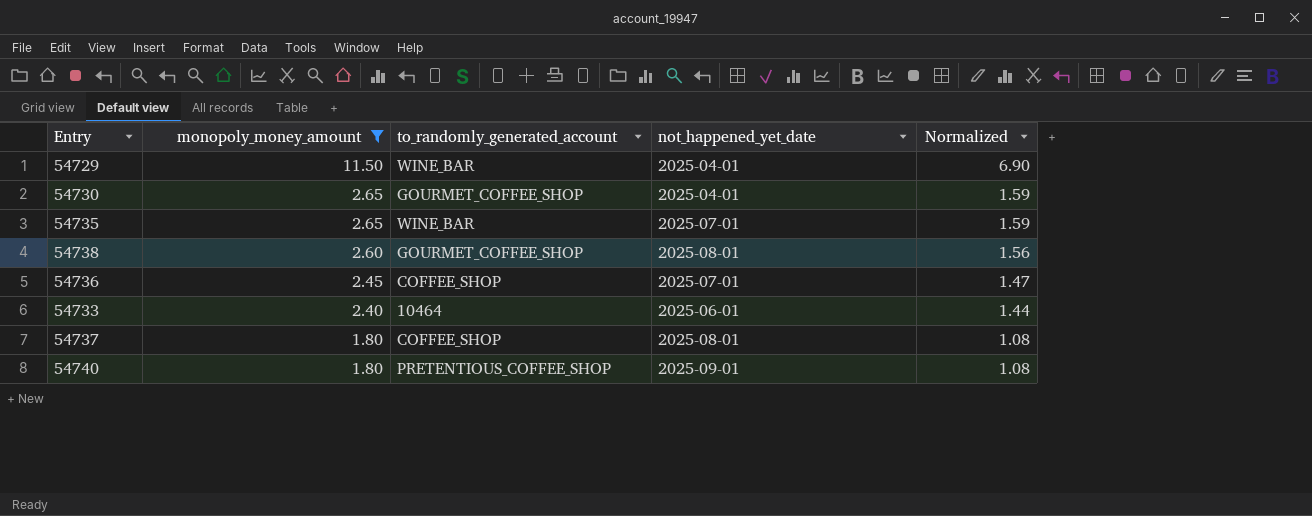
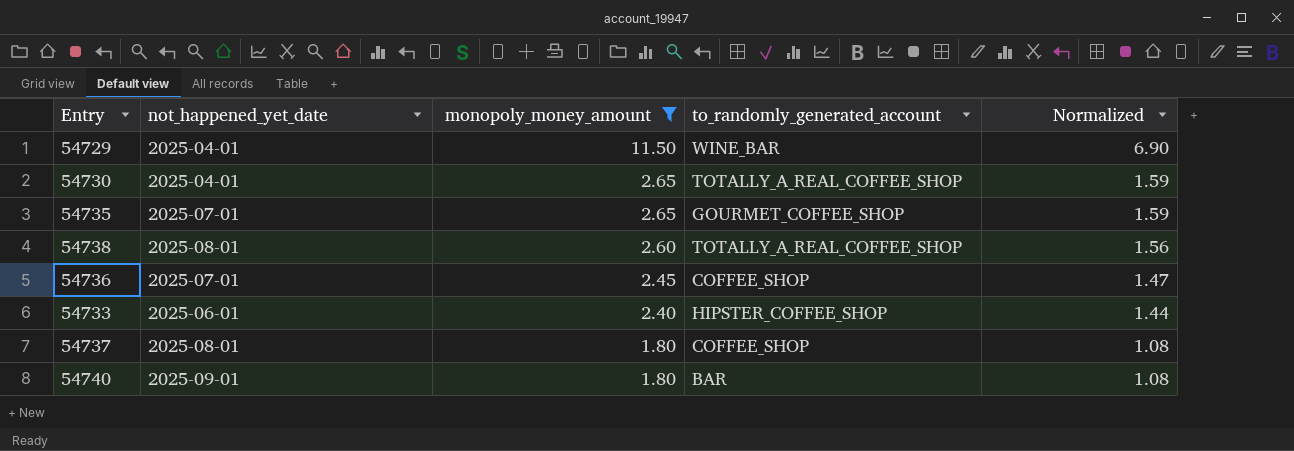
column not_happened_yet_date | position: 4 -> 2
54730 | to_randomly_generated_account: GOURMET_COFFEE_SHOP -> TOTALLY_A_REAL_COFFEE_SHOP
54735 | to_randomly_generated_account: WINE_BAR -> GOURMET_COFFEE_SHOP
54738 | to_randomly_generated_account: GOURMET_COFFEE_SHOP -> TOTALLY_A_REAL_COFFEE_SHOP
54733 | to_randomly_generated_account: 10464 -> HIPSTER_COFFEE_SHOP
54740 | to_randomly_generated_account: PRETENTIOUS_COFFEE_SHOP -> BAR

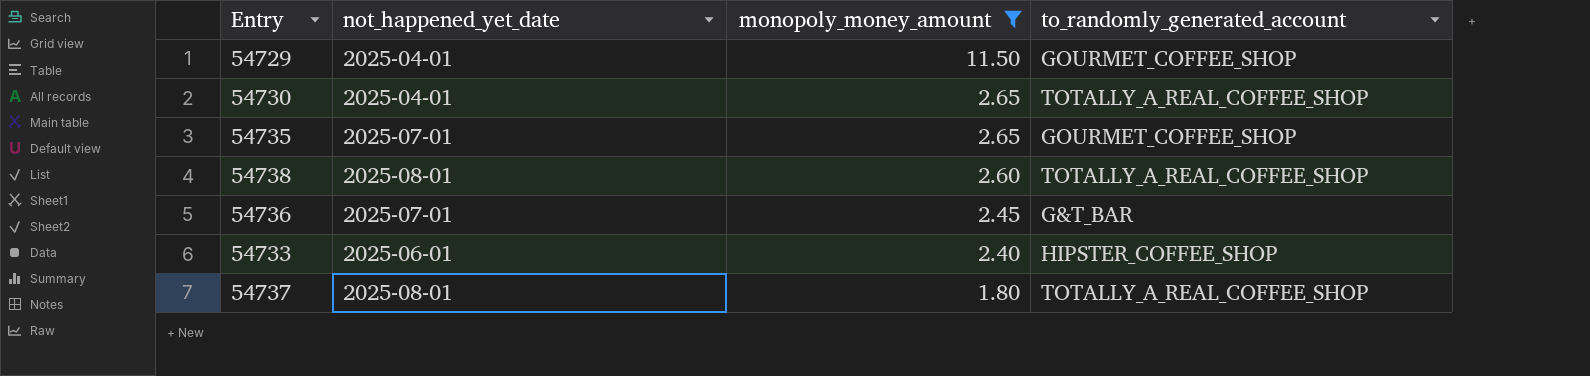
column Normalized | formula: [monopoly_money_amount] * 0.6 -> none
row 54740: 2025-09-01 | 1.80 | BAR | 1.08 -> none
54729 | to_randomly_generated_account: WINE_BAR -> GOURMET_COFFEE_SHOP
54736 | to_randomly_generated_account: COFFEE_SHOP -> G&T_BAR
54737 | to_randomly_generated_account: COFFEE_SHOP -> TOTALLY_A_REAL_COFFEE_SHOP

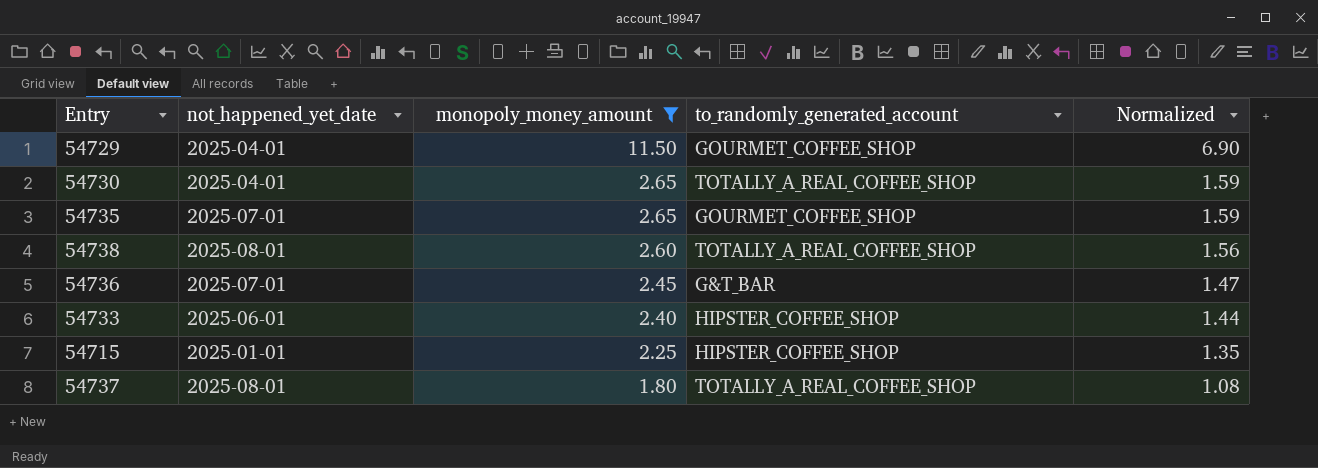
column Normalized | formula: none -> [monopoly_money_amount] * 0.6
row 54715: none -> 2025-01-01 | 2.25 | HIPSTER_COFFEE_SHOP | 1.35

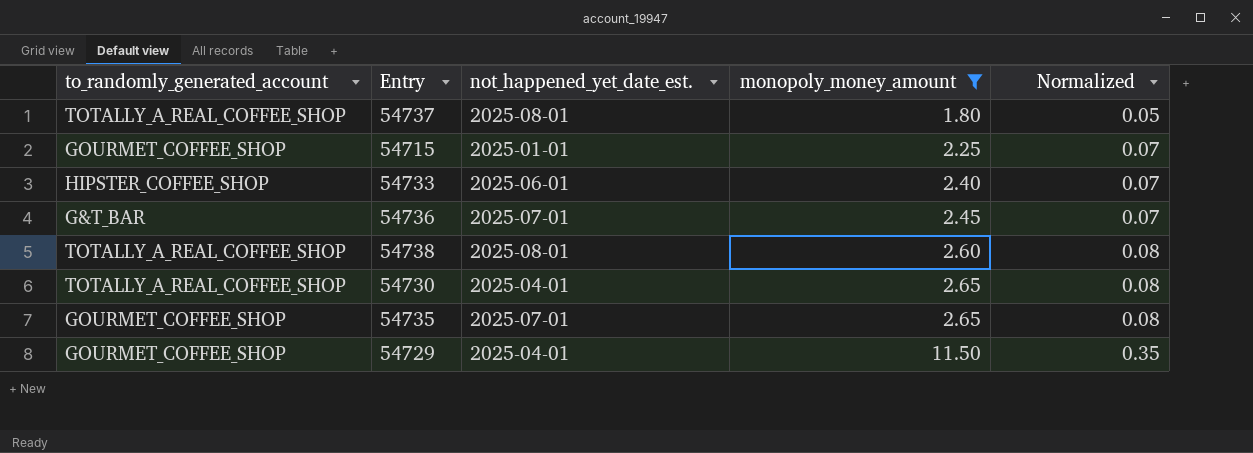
row order: monopoly_money_amount descending -> monopoly_money_amount ascending
column to_randomly_generated_account | position: 4 -> 1
column name: not_happened_yet_date -> not_happened_yet_date_est.
column Normalized | formula: [monopoly_money_amount] * 0.6 -> [monopoly_money_amount] * 0.03
54715 | to_randomly_generated_account: HIPSTER_COFFEE_SHOP -> GOURMET_COFFEE_SHOP

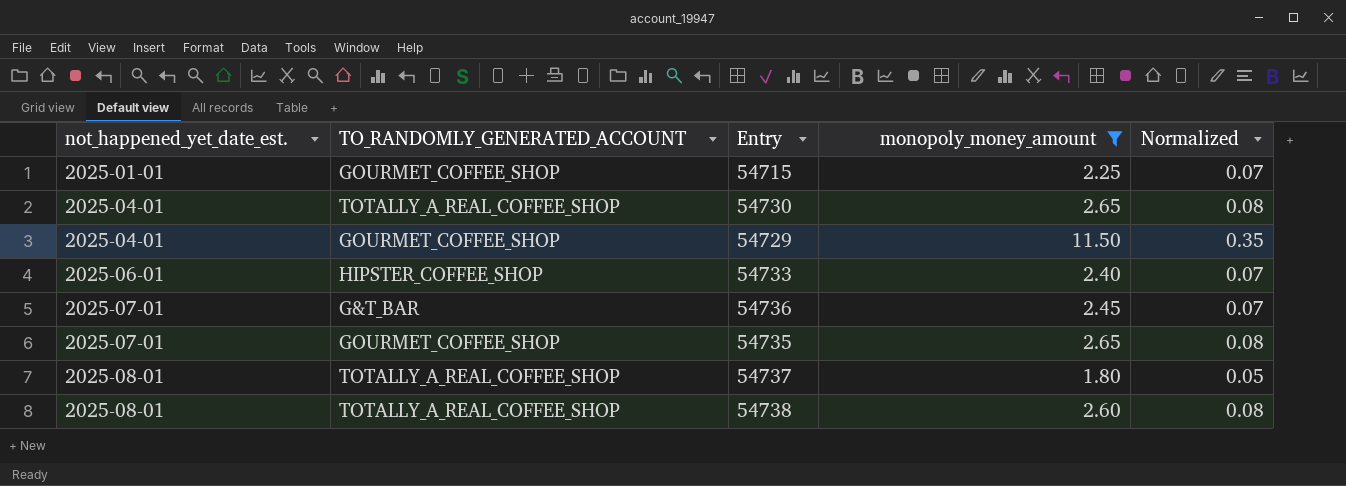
row order: monopoly_money_amount ascending -> not_happened_yet_date_est. ascending
column not_happened_yet_date_est. | position: 3 -> 1
column name: to_randomly_generated_account -> TO_RANDOMLY_GENERATED_ACCOUNT

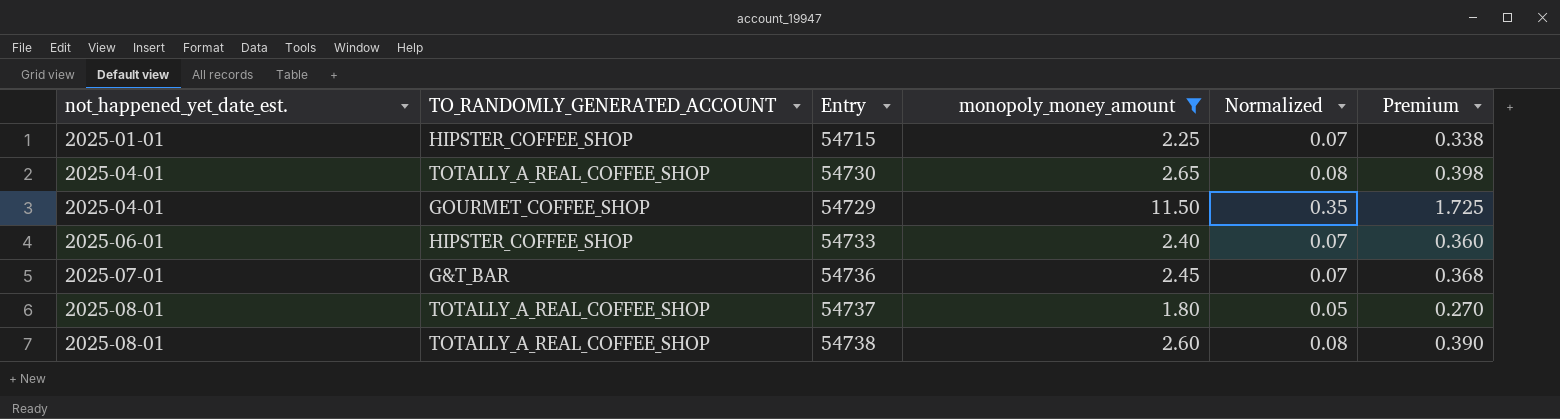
column Premium | formula: none -> [monopoly_money_amount] * 0.15
row 54735: 2025-07-01 | GOURMET_COFFEE_SHOP | 2.65 | 0.08 -> none
54715 | TO_RANDOMLY_GENERATED_ACCOUNT: GOURMET_COFFEE_SHOP -> HIPSTER_COFFEE_SHOP

